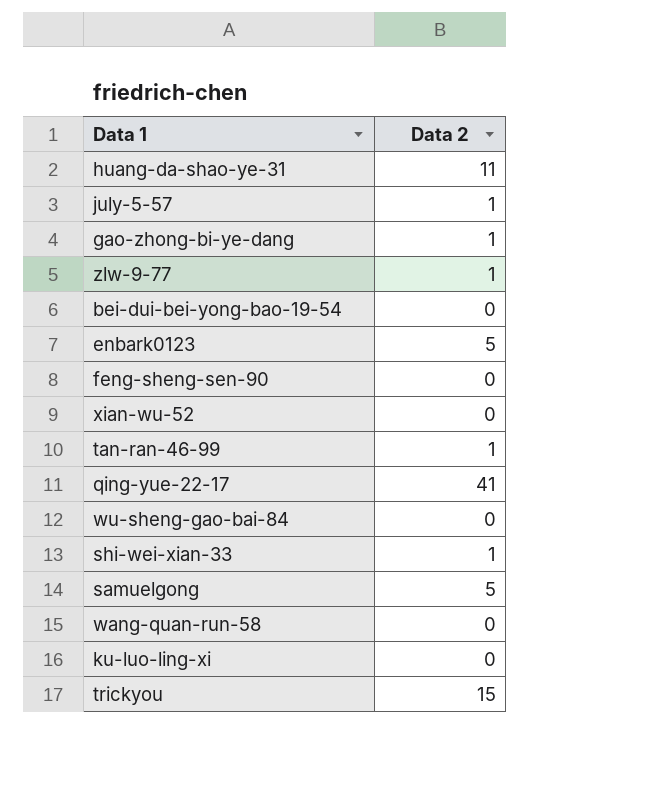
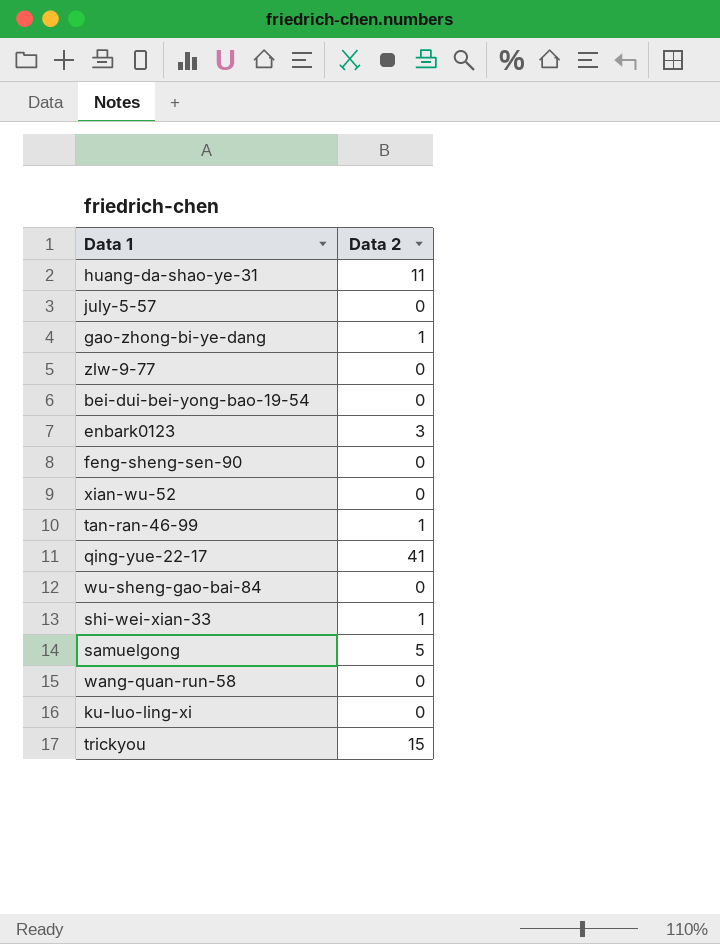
july-5-57 | Data 2: 1 -> 0
zlw-9-77 | Data 2: 1 -> 0
enbark0123 | Data 2: 5 -> 3

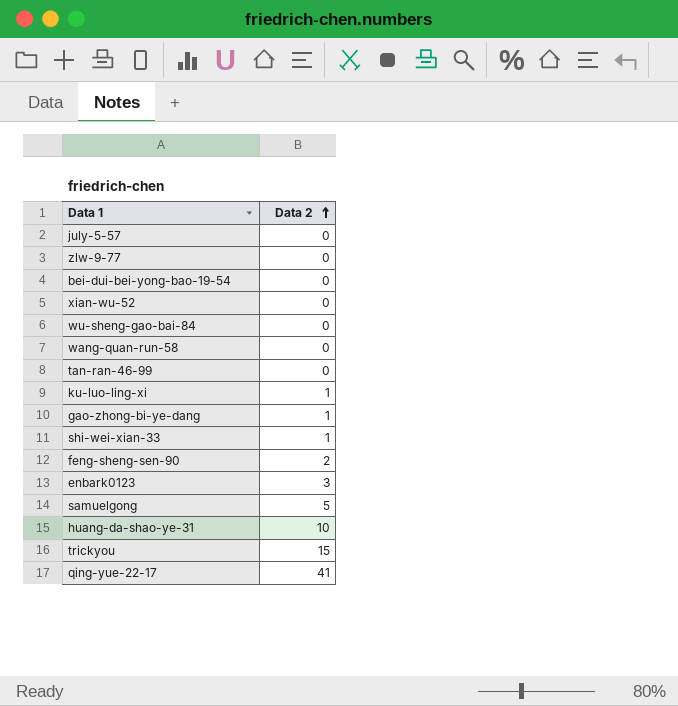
row order: none -> Data 2 ascending
tan-ran-46-99 | Data 2: 1 -> 0
ku-luo-ling-xi | Data 2: 0 -> 1
feng-sheng-sen-90 | Data 2: 0 -> 2
huang-da-shao-ye-31 | Data 2: 11 -> 10

